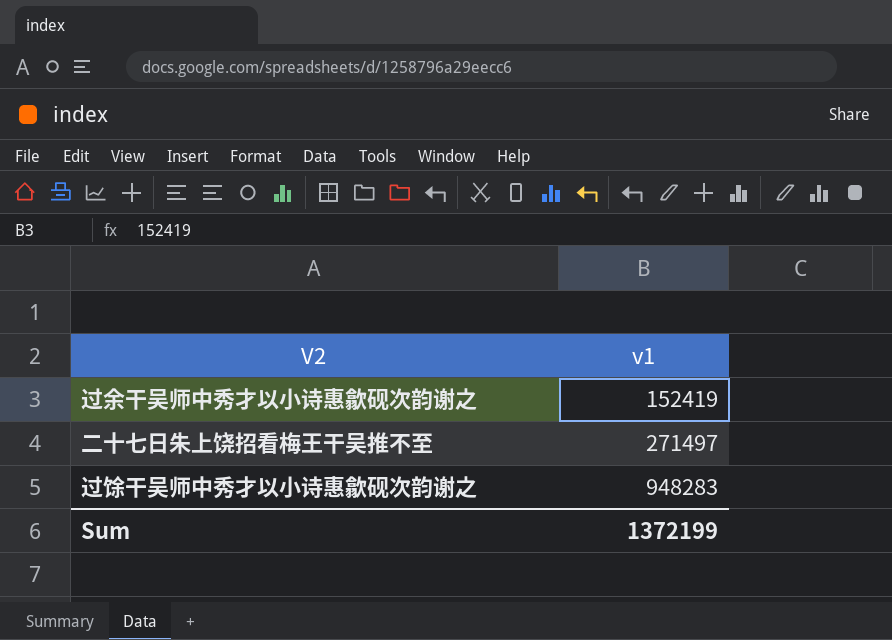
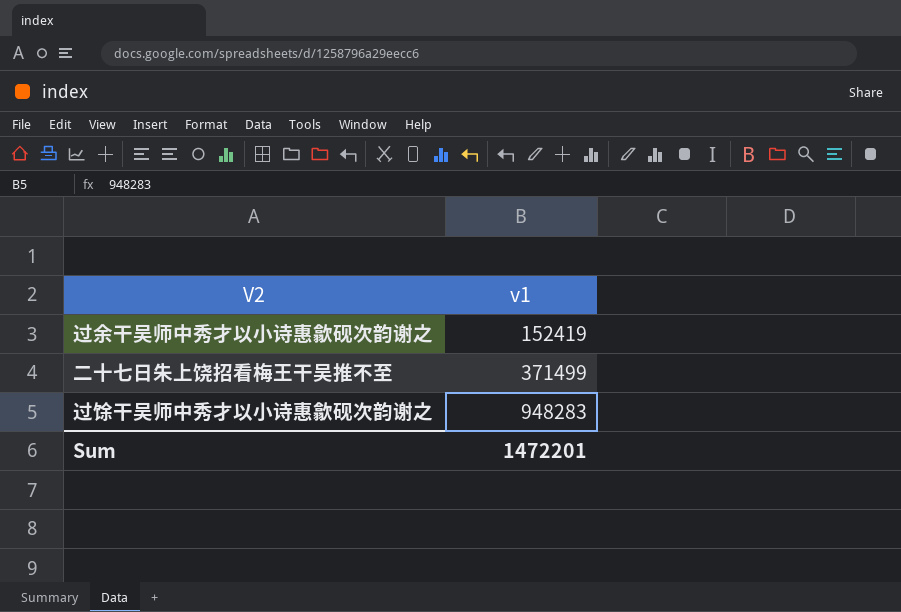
二十七日朱上饶招看梅王干吴推不至 | v1: 271497 -> 371499
Sum | v1: 1372199 -> 1472201

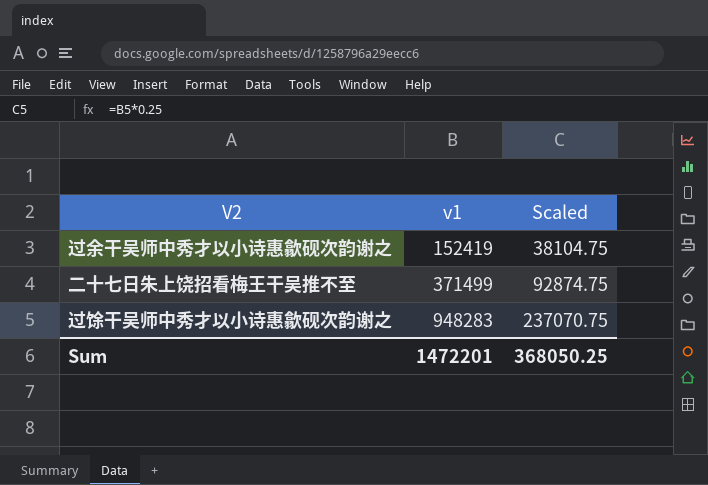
column Scaled | formula: none -> [v1] * 0.25

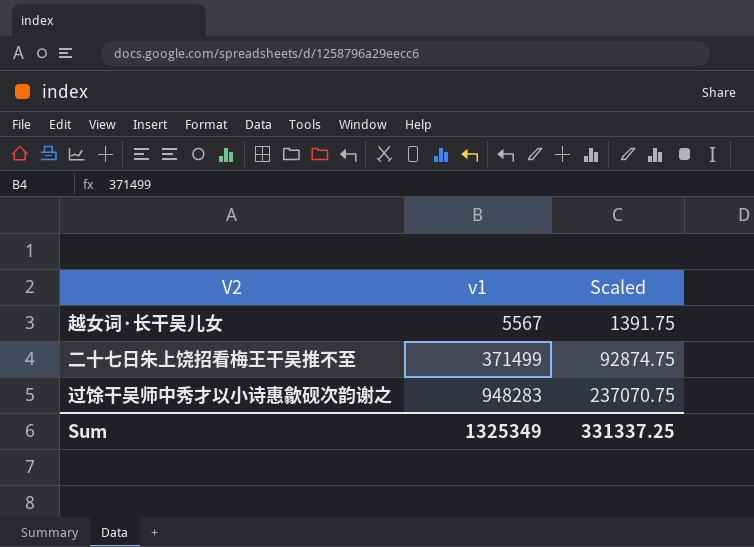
row 过余干吴师中秀才以小诗惠歙砚次韵谢之: 152419 | 38104.75 -> none
row 越女词·长干吴儿女: none -> 5567 | 1391.75
Sum | v1: 1472201 -> 1325349
Sum | Scaled: 368050.25 -> 331337.25

